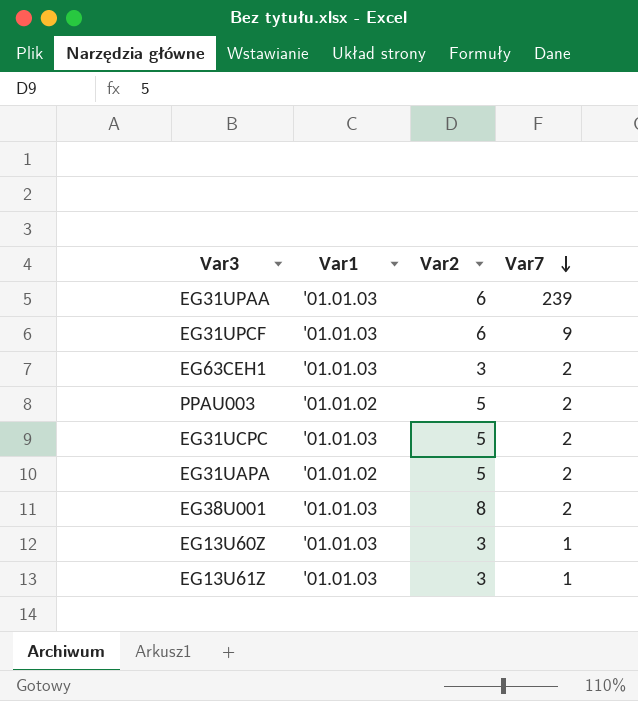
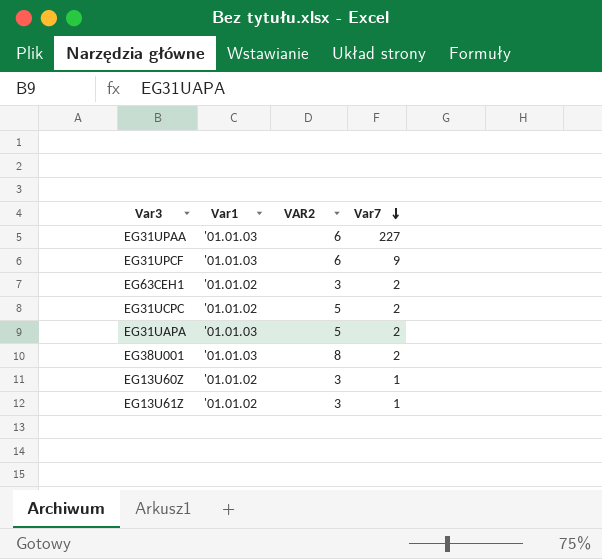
column name: Var2 -> VAR2
row PPAU003: '01.01.02 | 5 | 2 -> none
EG31UPAA | Var7: 239 -> 227
EG63CEH1 | Var1: '01.01.03 -> '01.01.02
EG31UCPC | Var1: '01.01.03 -> '01.01.02
EG31UAPA | Var1: '01.01.02 -> '01.01.03
EG13U60Z | Var1: '01.01.03 -> '01.01.02
EG13U61Z | Var1: '01.01.03 -> '01.01.02

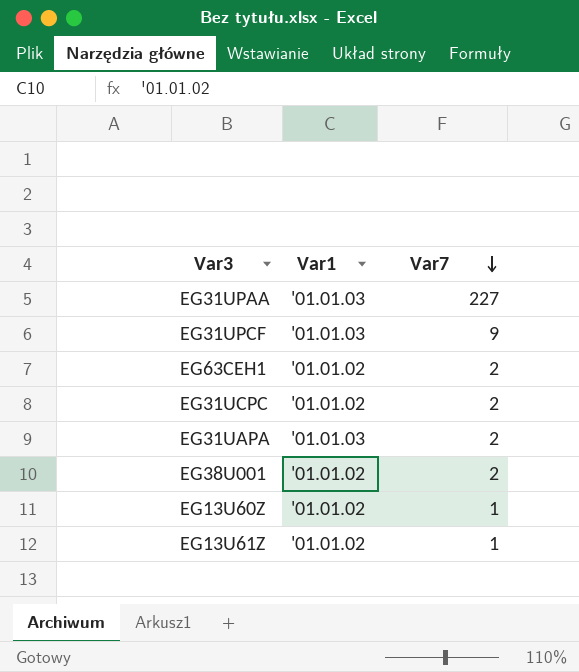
column VAR2 | position: 3 -> none
EG38U001 | Var1: '01.01.03 -> '01.01.02

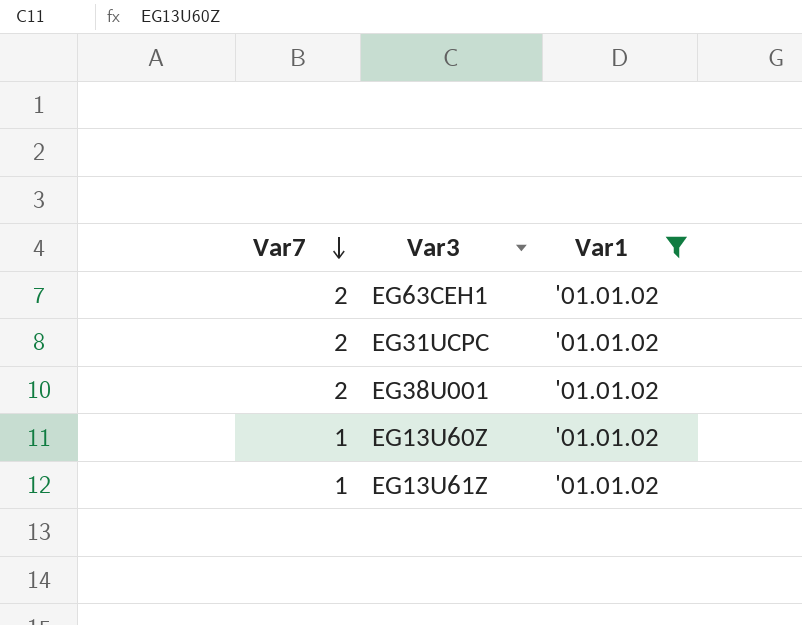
filter: none -> Var1 = '01.01.02
column Var7 | position: 3 -> 1

